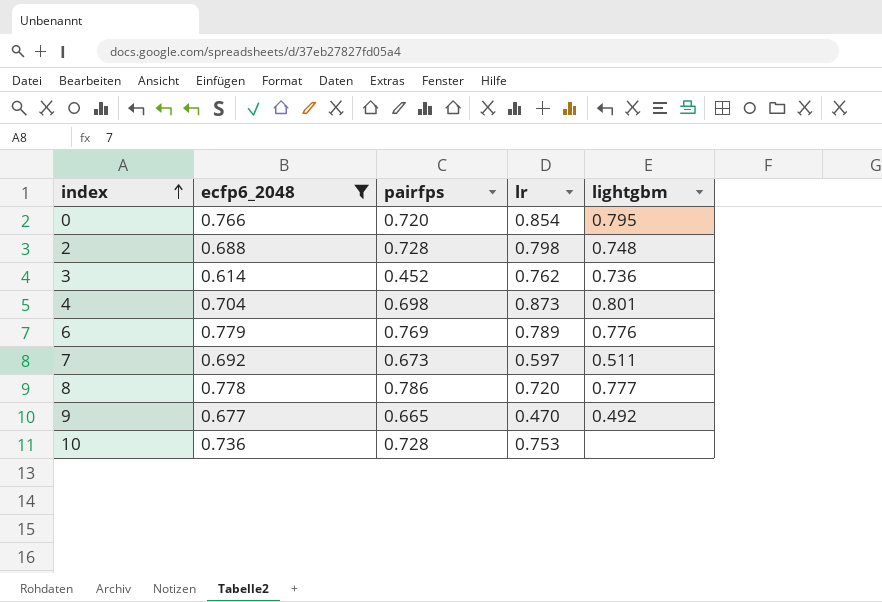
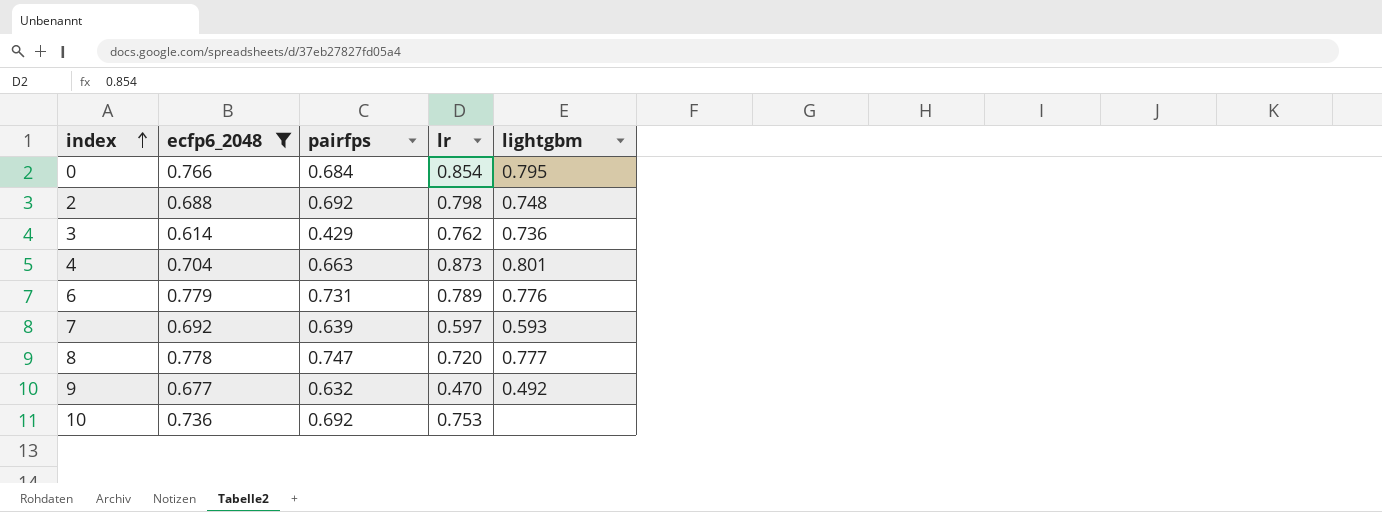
0 | pairfps: 0.720 -> 0.684
2 | pairfps: 0.728 -> 0.692
3 | pairfps: 0.452 -> 0.429
4 | pairfps: 0.698 -> 0.663
6 | pairfps: 0.769 -> 0.731
7 | pairfps: 0.673 -> 0.639
7 | lightgbm: 0.511 -> 0.593
8 | pairfps: 0.786 -> 0.747
9 | pairfps: 0.665 -> 0.632
10 | pairfps: 0.728 -> 0.692

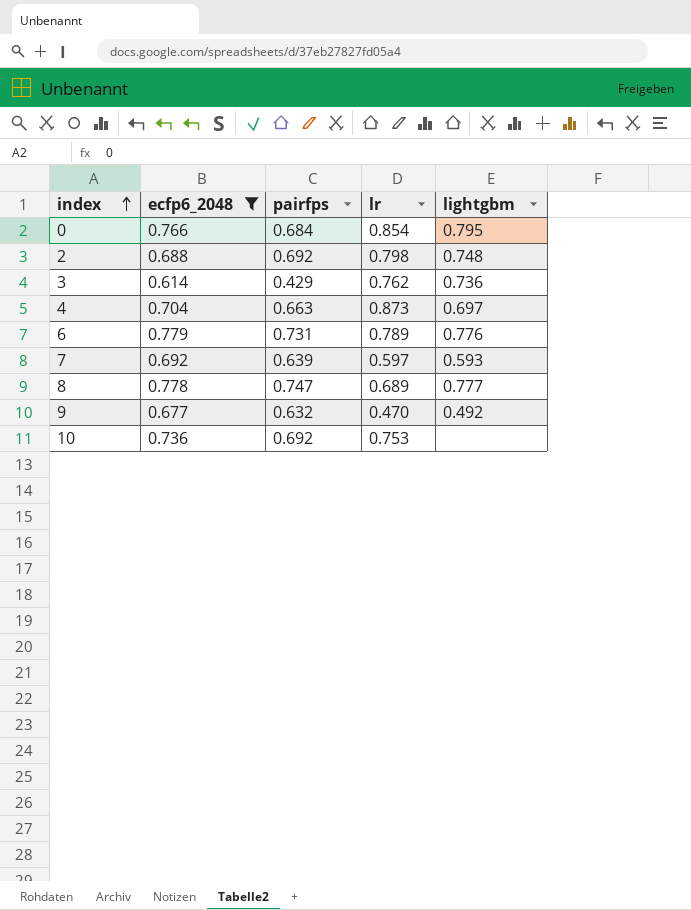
4 | lightgbm: 0.801 -> 0.697
8 | lr: 0.720 -> 0.689

